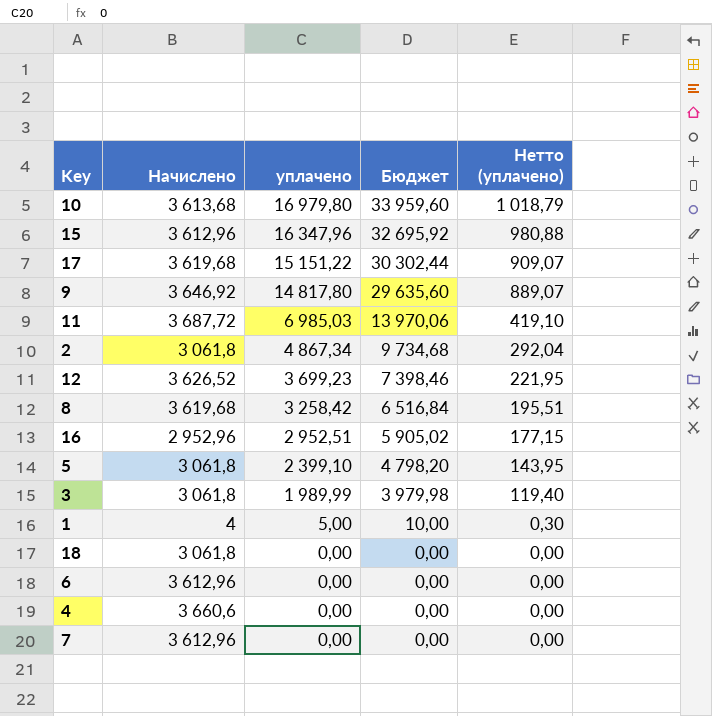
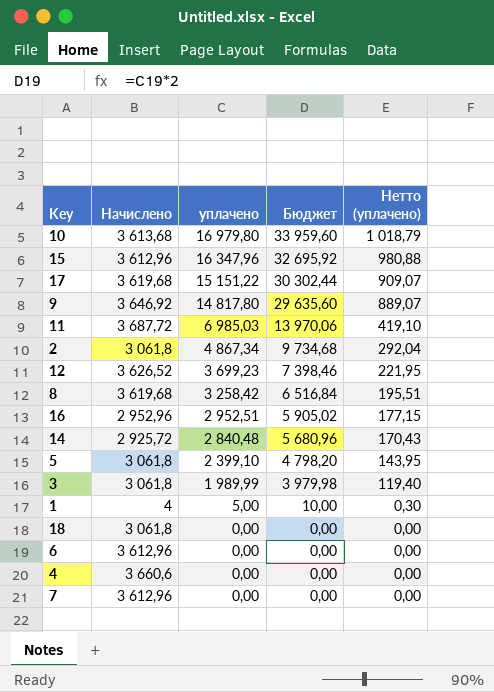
row 14: none -> 2 925,72 | 2 840,48 | 5 680,96 | 170,43

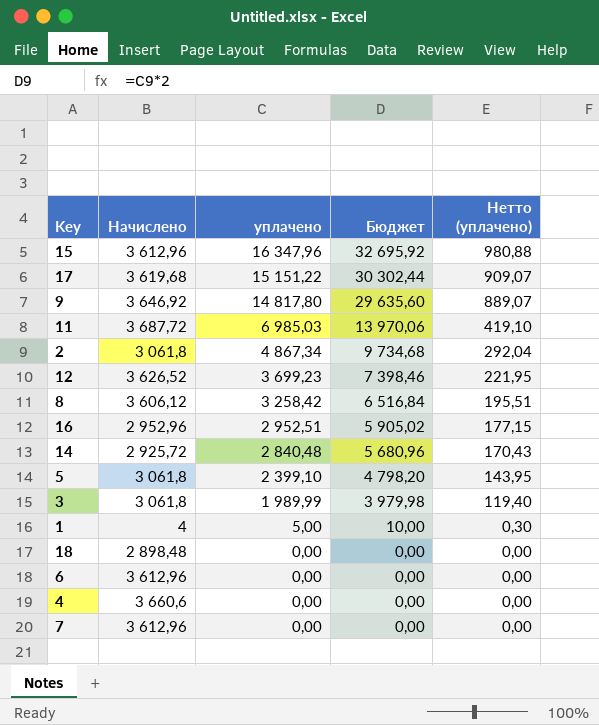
row 10: 3 613,68 | 16 979,80 | 33 959,60 | 1 018,79 -> none
8 | Начислено: 3 619,68 -> 3 606,12
18 | Начислено: 3 061,8 -> 2 898,48

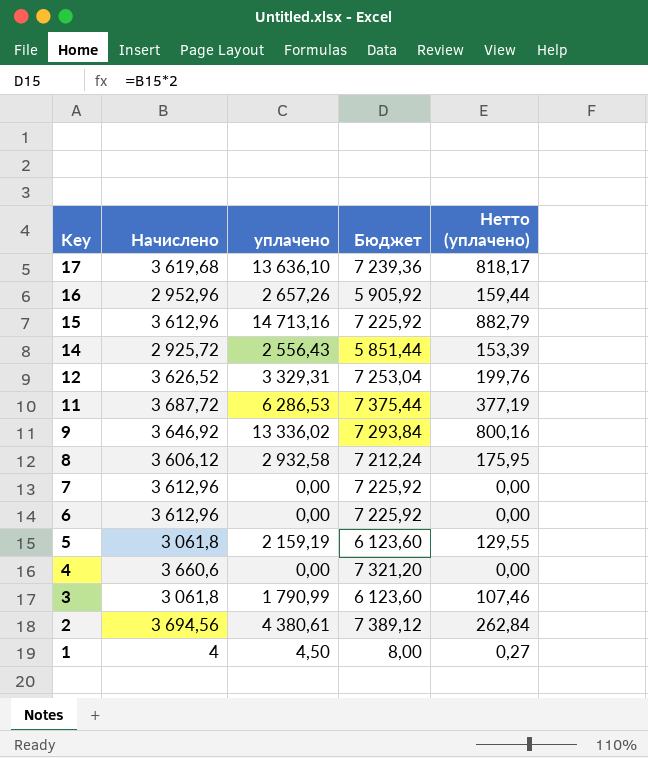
row order: уплачено descending -> Key descending
column Бюджет | formula: [уплачено] * 2 -> [Начислено] * 2
row 18: 2 898,48 | 0,00 | 0,00 | 0,00 -> none
17 | уплачено: 15 151,22 -> 13 636,10
17 | Нетто (уплачено): 909,07 -> 818,17
16 | уплачено: 2 952,51 -> 2 657,26
16 | Нетто (уплачено): 177,15 -> 159,44
15 | уплачено: 16 347,96 -> 14 713,16
15 | Нетто (уплачено): 980,88 -> 882,79
14 | уплачено: 2 840,48 -> 2 556,43
14 | Нетто (уплачено): 170,43 -> 153,39
12 | уплачено: 3 699,23 -> 3 329,31
12 | Нетто (уплачено): 221,95 -> 199,76
11 | уплачено: 6 985,03 -> 6 286,53
11 | Нетто (уплачено): 419,10 -> 377,19
9 | уплачено: 14 817,80 -> 13 336,02
9 | Нетто (уплачено): 889,07 -> 800,16
8 | уплачено: 3 258,42 -> 2 932,58
8 | Нетто (уплачено): 195,51 -> 175,95
5 | уплачено: 2 399,10 -> 2 159,19
5 | Нетто (уплачено): 143,95 -> 129,55
3 | уплачено: 1 989,99 -> 1 790,99
3 | Нетто (уплачено): 119,40 -> 107,46
2 | Начислено: 3 061,8 -> 3 694,56
2 | уплачено: 4 867,34 -> 4 380,61
2 | Нетто (уплачено): 292,04 -> 262,84
1 | уплачено: 5,00 -> 4,50
1 | Нетто (уплачено): 0,30 -> 0,27

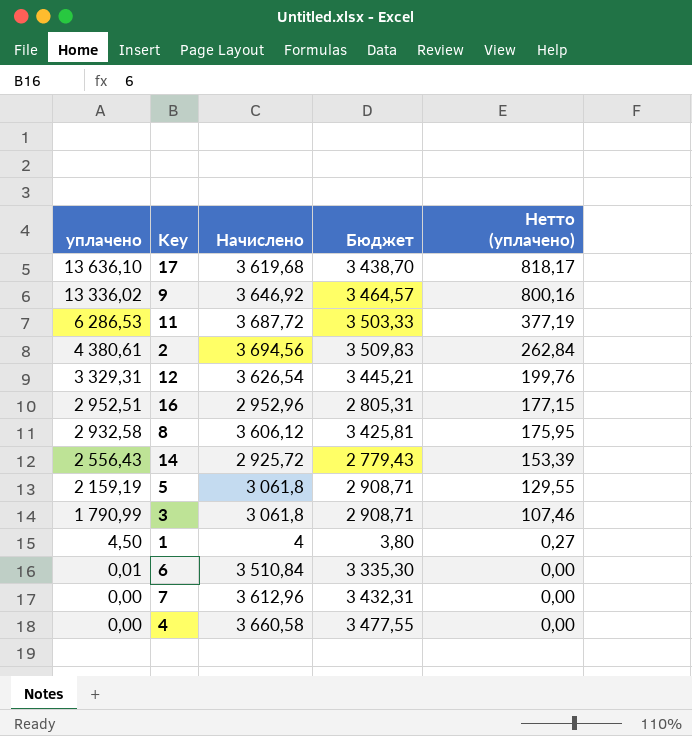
row order: Key descending -> уплачено descending
column уплачено | position: 3 -> 1
column Бюджет | formula: [Начислено] * 2 -> [Начислено] * 0,95
row 15: 3 612,96 | 14 713,16 | 7 225,92 | 882,79 -> none
12 | Начислено: 3 626,52 -> 3 626,54
16 | уплачено: 2 657,26 -> 2 952,51
16 | Нетто (уплачено): 159,44 -> 177,15
6 | уплачено: 0,00 -> 0,01
6 | Начислено: 3 612,96 -> 3 510,84
4 | Начислено: 3 660,6 -> 3 660,58

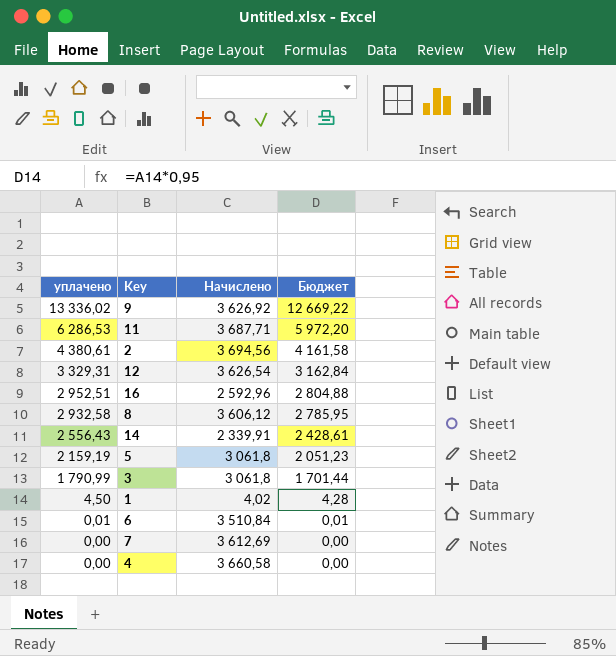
column Нетто (уплачено) | formula: [уплачено] * 0,06 -> none
column Бюджет | formula: [Начислено] * 0,95 -> [уплачено] * 0,95
row 17: 13 636,10 | 3 619,68 | 3 438,70 | 818,17 -> none
9 | Начислено: 3 646,92 -> 3 626,92
11 | Начислено: 3 687,72 -> 3 687,71
16 | Начислено: 2 952,96 -> 2 592,96
14 | Начислено: 2 925,72 -> 2 339,91
1 | Начислено: 4 -> 4,02
7 | Начислено: 3 612,96 -> 3 612,69

